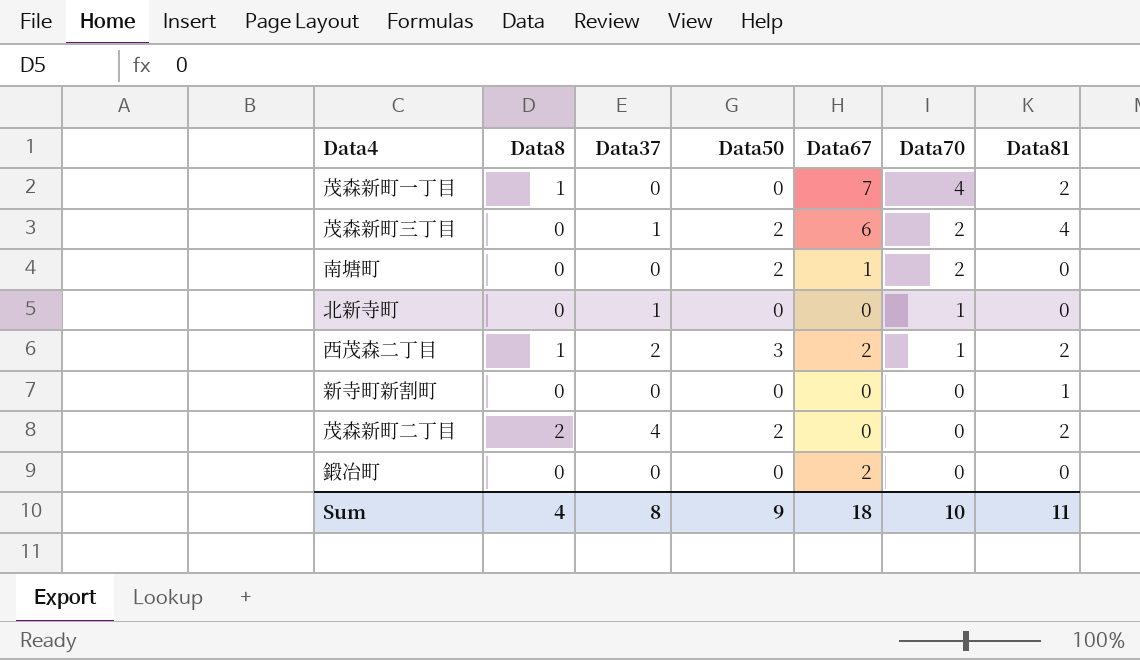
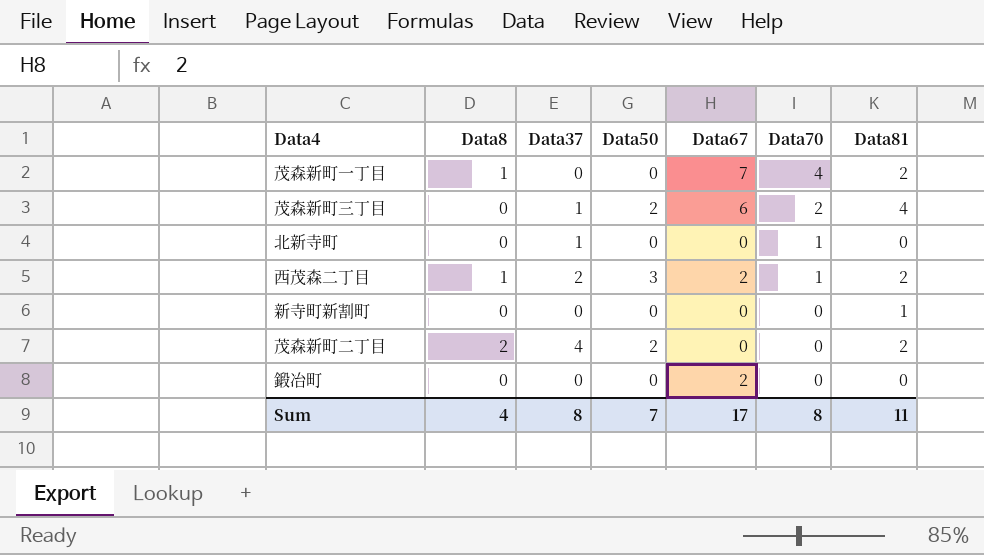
row 南塘町: 0 | 0 | 2 | 1 | 2 | 0 -> none
Sum | Data50: 9 -> 7
Sum | Data67: 18 -> 17
Sum | Data70: 10 -> 8

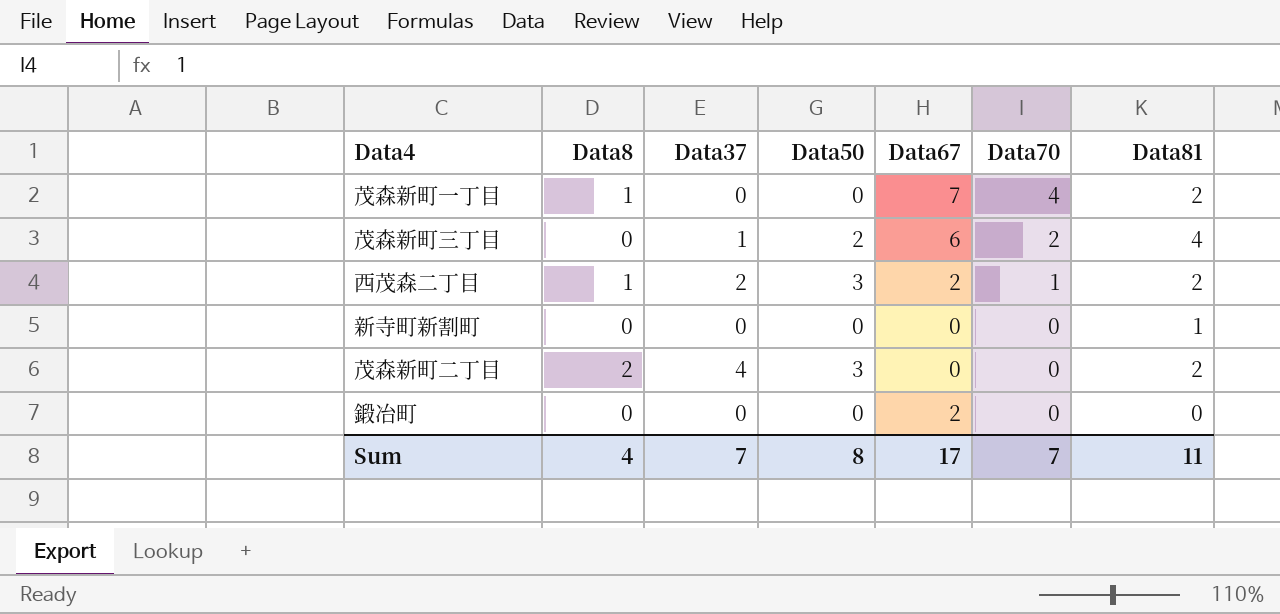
row 北新寺町: 0 | 1 | 0 | 0 | 1 | 0 -> none
茂森新町二丁目 | Data50: 2 -> 3
Sum | Data37: 8 -> 7
Sum | Data50: 7 -> 8
Sum | Data70: 8 -> 7

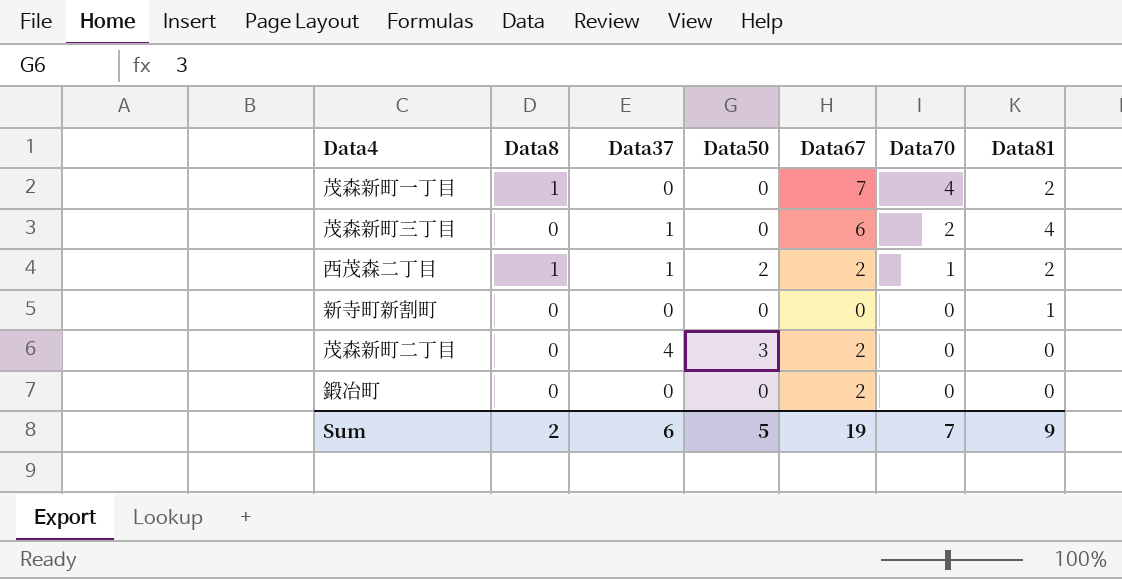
茂森新町三丁目 | Data50: 2 -> 0
西茂森二丁目 | Data37: 2 -> 1
西茂森二丁目 | Data50: 3 -> 2
茂森新町二丁目 | Data8: 2 -> 0
茂森新町二丁目 | Data67: 0 -> 2
茂森新町二丁目 | Data81: 2 -> 0
Sum | Data8: 4 -> 2
Sum | Data37: 7 -> 6
Sum | Data50: 8 -> 5
Sum | Data67: 17 -> 19
Sum | Data81: 11 -> 9

